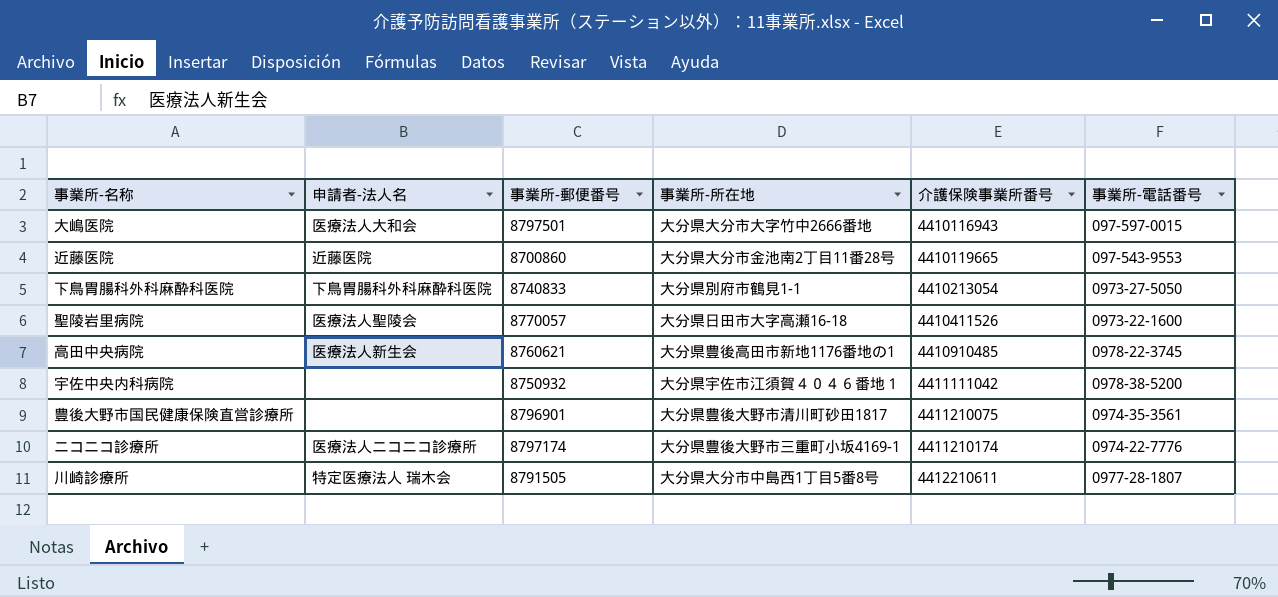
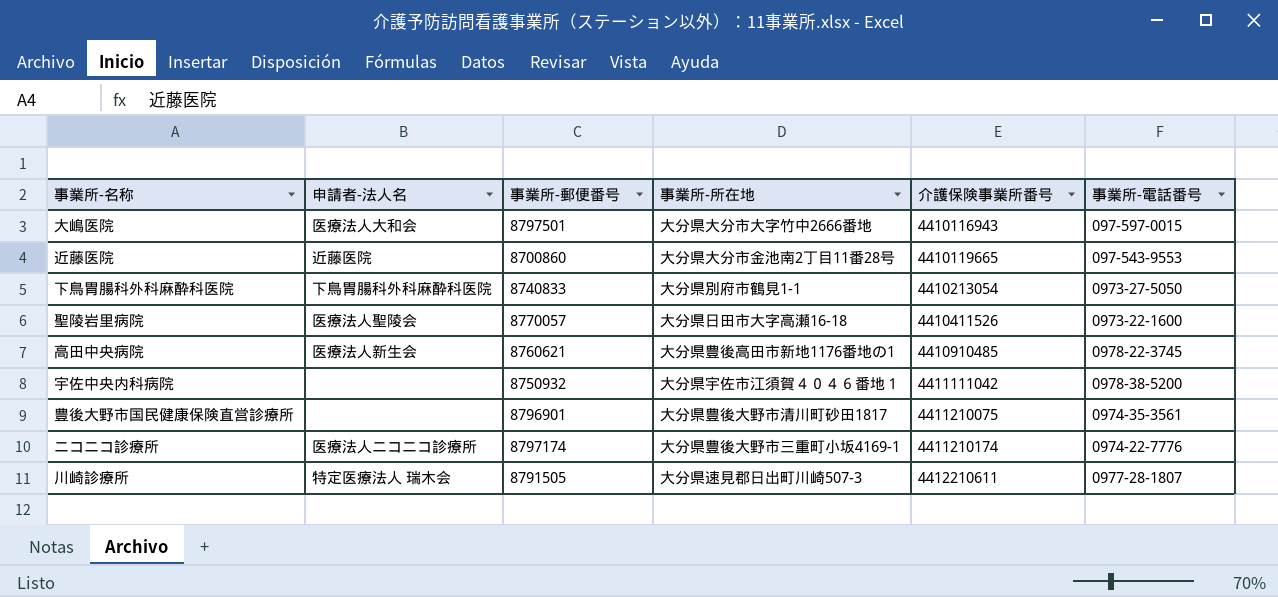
川崎診療所 | 事業所-所在地: 大分県大分市中島西1丁目5番8号 -> 大分県速見郡日出町川崎507-3

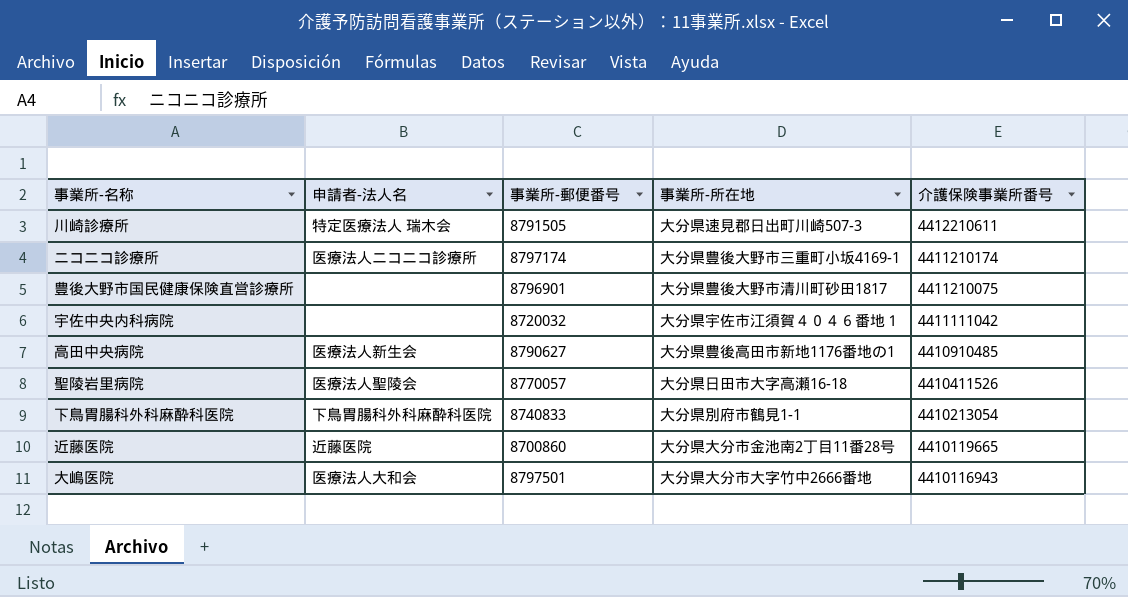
row order: 介護保険事業所番号 ascending -> 介護保険事業所番号 descending
column 事業所-電話番号 | position: 6 -> none
宇佐中央内科病院 | 事業所-郵便番号: 8750932 -> 8720032
高田中央病院 | 事業所-郵便番号: 8760621 -> 8790627

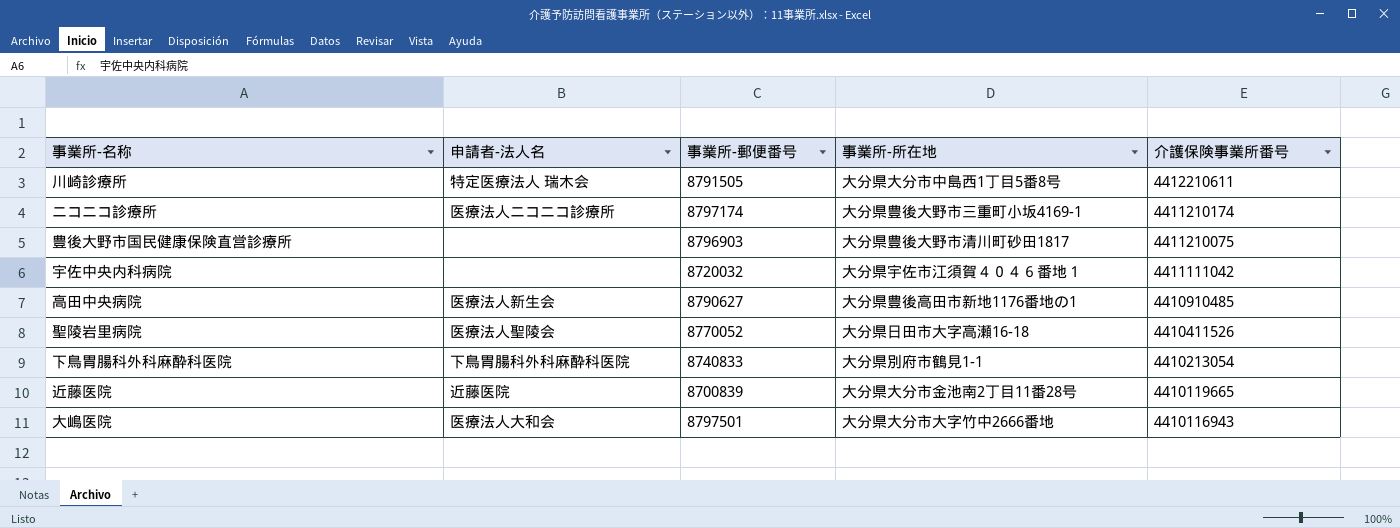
川崎診療所 | 事業所-所在地: 大分県速見郡日出町川崎507-3 -> 大分県大分市中島西1丁目5番8号
豊後大野市国民健康保険直営診療所 | 事業所-郵便番号: 8796901 -> 8796903
聖陵岩里病院 | 事業所-郵便番号: 8770057 -> 8770052
近藤医院 | 事業所-郵便番号: 8700860 -> 8700839

